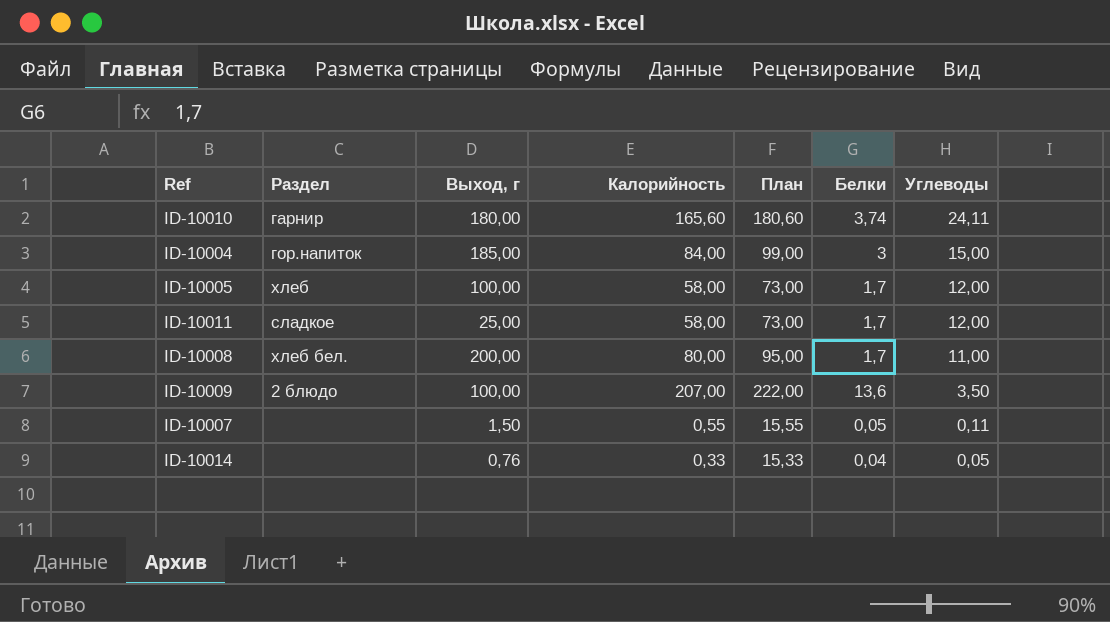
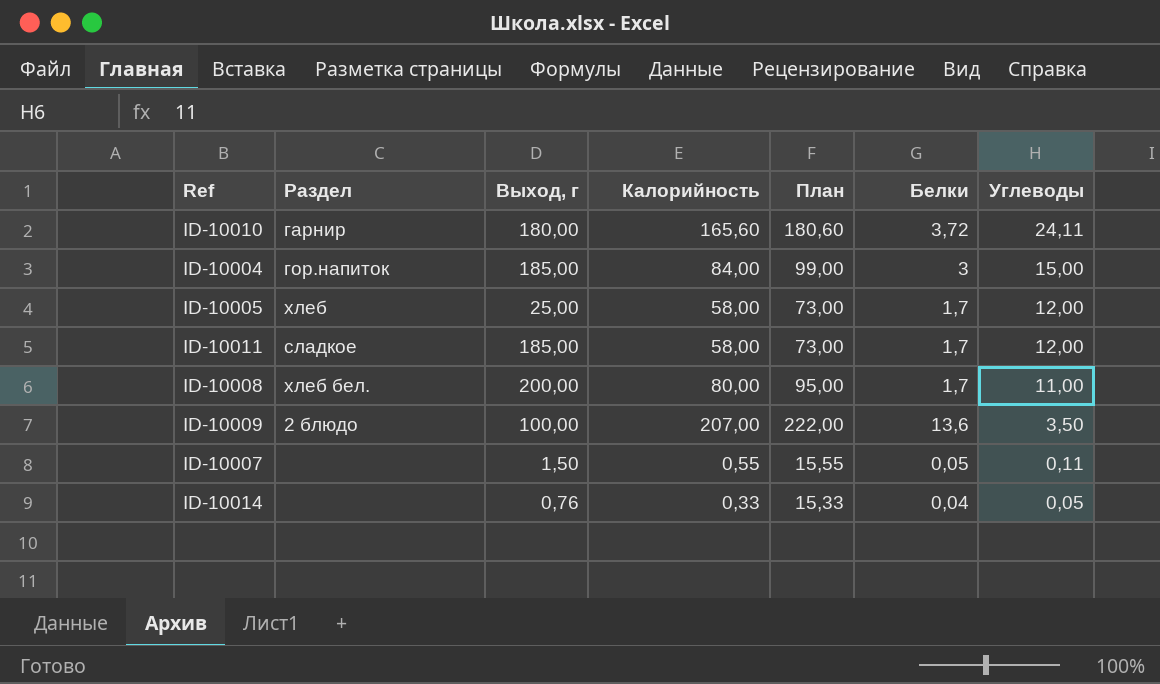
ID-10010 | Белки: 3,74 -> 3,72
ID-10005 | Выход, г: 100,00 -> 25,00
ID-10011 | Выход, г: 25,00 -> 185,00

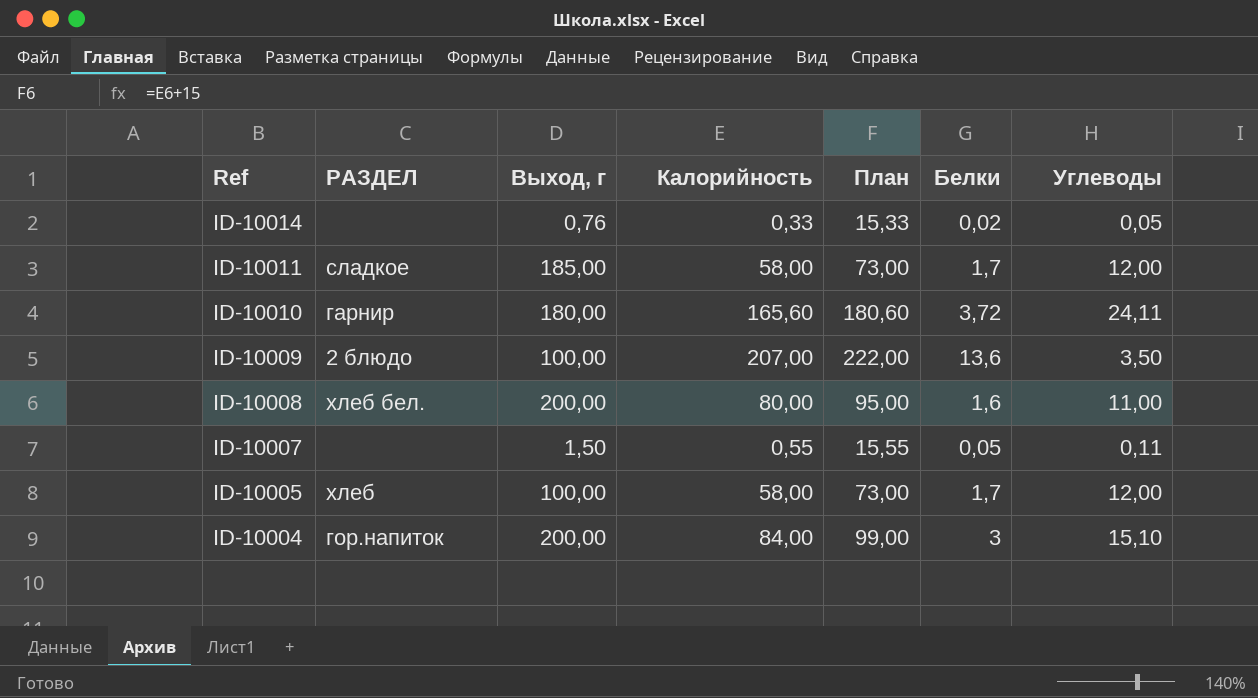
row order: Углеводы descending -> Ref descending
column name: Раздел -> РАЗДЕЛ
ID-10014 | Белки: 0,04 -> 0,02
ID-10008 | Белки: 1,7 -> 1,6
ID-10005 | Выход, г: 25,00 -> 100,00
ID-10004 | Выход, г: 185,00 -> 200,00
ID-10004 | Углеводы: 15,00 -> 15,10

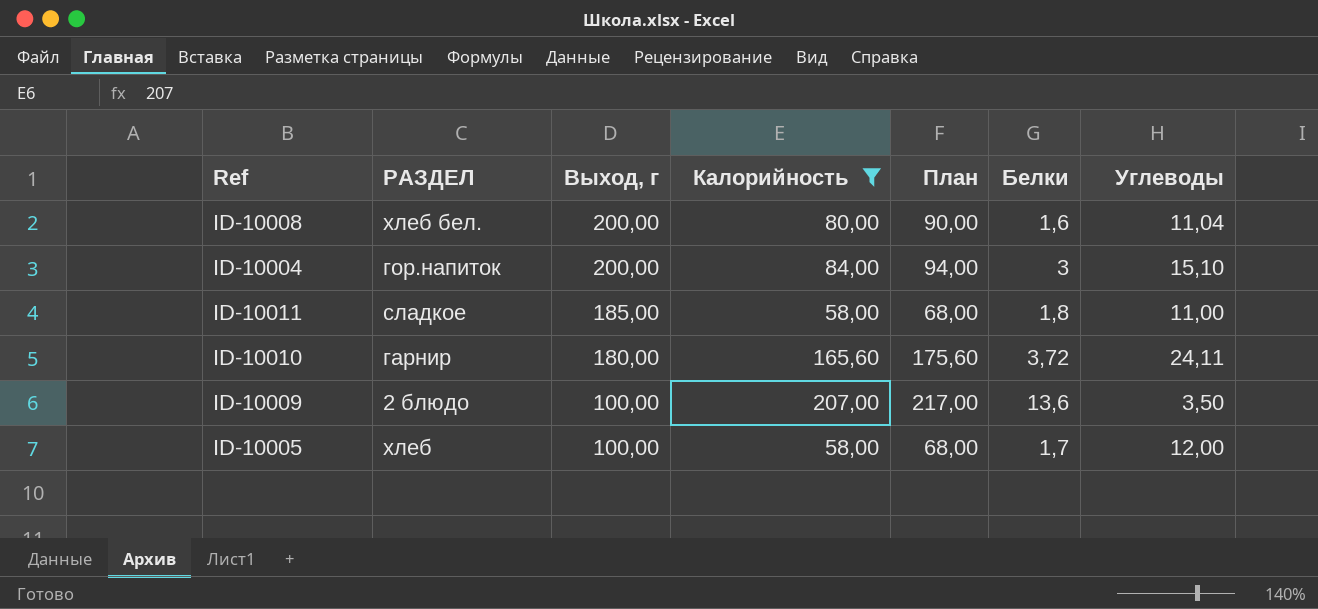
filter: none -> Калорийность >= 58,00
row order: Ref descending -> Выход, г descending
column План | formula: [Калорийность] + 15 -> [Калорийность] + 10
ID-10008 | Углеводы: 11,00 -> 11,04
ID-10011 | Белки: 1,7 -> 1,8
ID-10011 | Углеводы: 12,00 -> 11,00

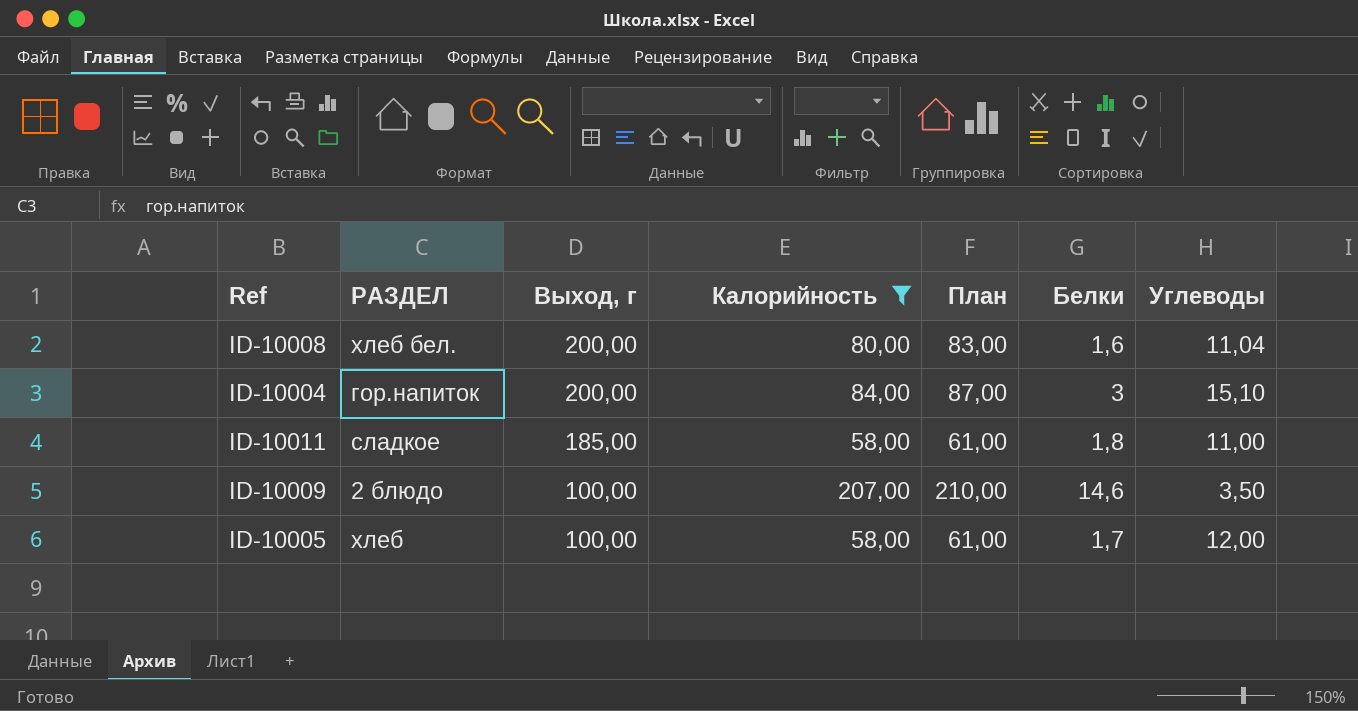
column План | formula: [Калорийность] + 10 -> [Калорийность] + 3
row ID-10010: гарнир | 180,00 | 165,60 | 175,60 | 3,72 | 24,11 -> none
ID-10009 | Белки: 13,6 -> 14,6

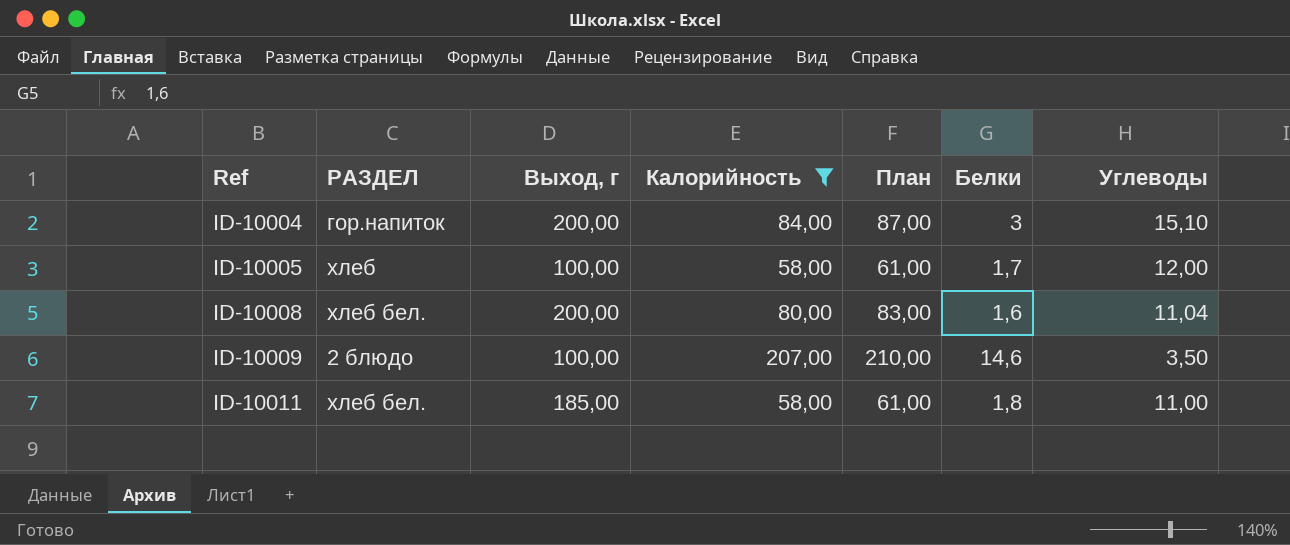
row order: Выход, г descending -> Ref ascending
ID-10011 | РАЗДЕЛ: сладкое -> хлеб бел.

